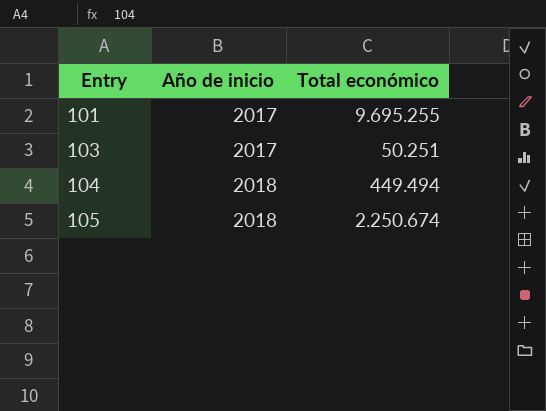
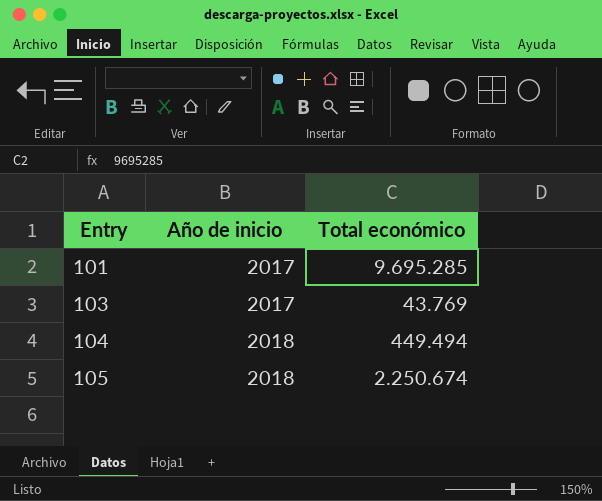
101 | Total económico: 9.695.255 -> 9.695.285
103 | Total económico: 50.251 -> 43.769

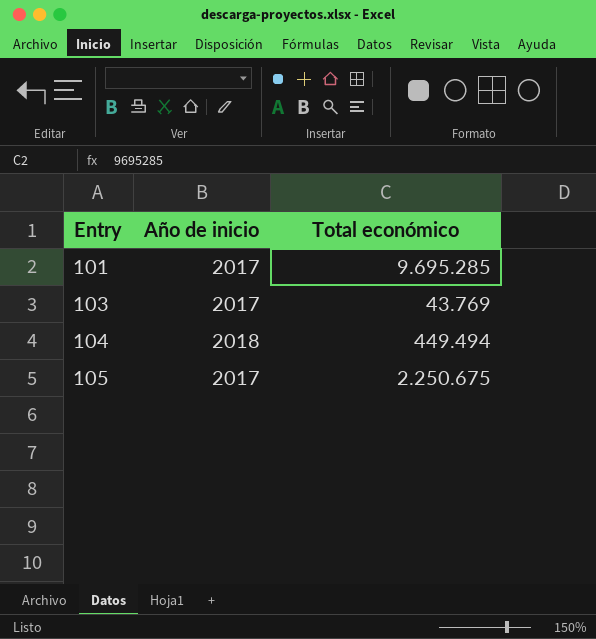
105 | Año de inicio: 2018 -> 2017
105 | Total económico: 2.250.674 -> 2.250.675

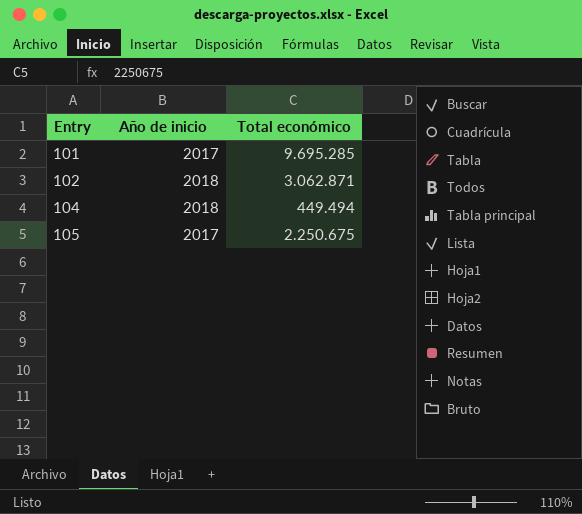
row 103: 2017 | 43.769 -> none
row 102: none -> 2018 | 3.062.871

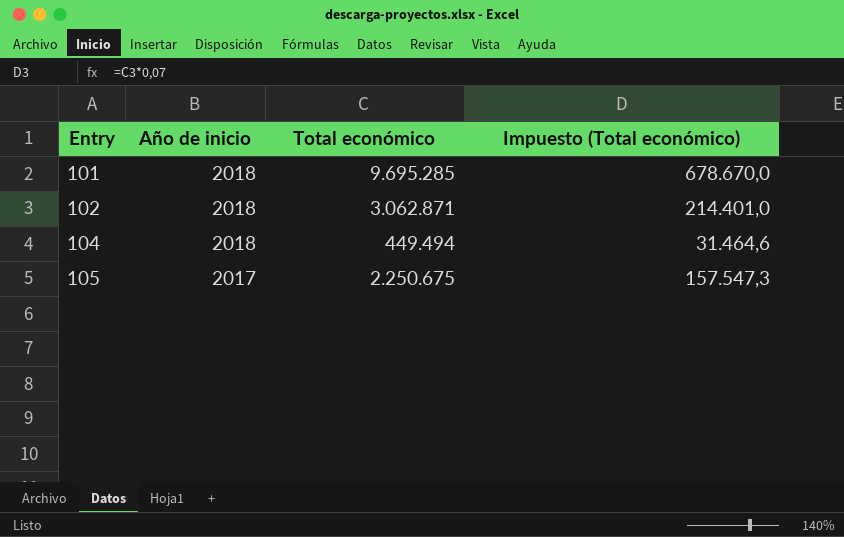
column Impuesto (Total económico) | formula: none -> [Total económico] * 0,07
101 | Año de inicio: 2017 -> 2018

